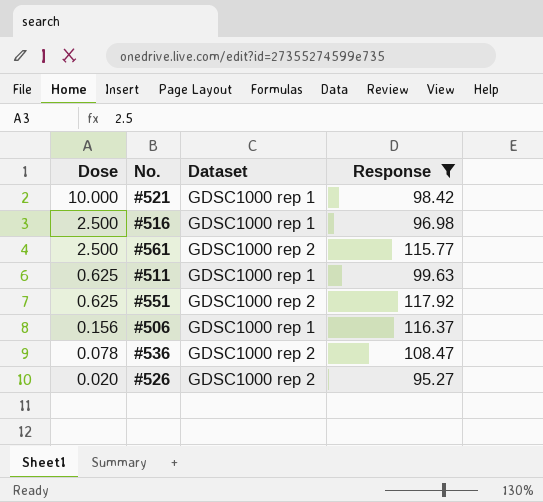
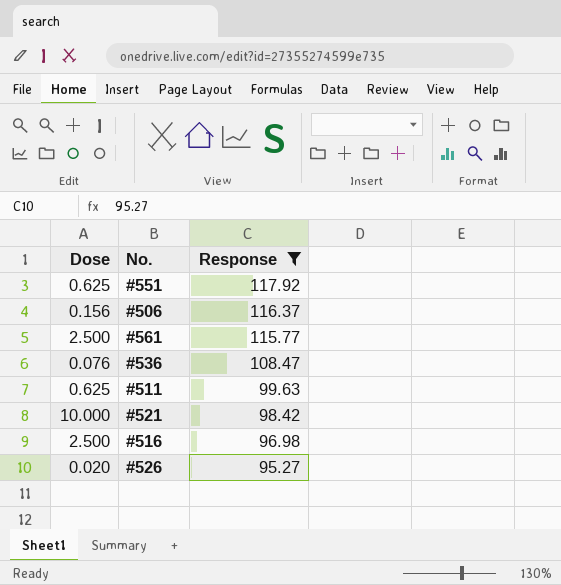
row order: Dose descending -> Response descending
column Dataset | position: 3 -> none
#536 | Dose: 0.078 -> 0.076

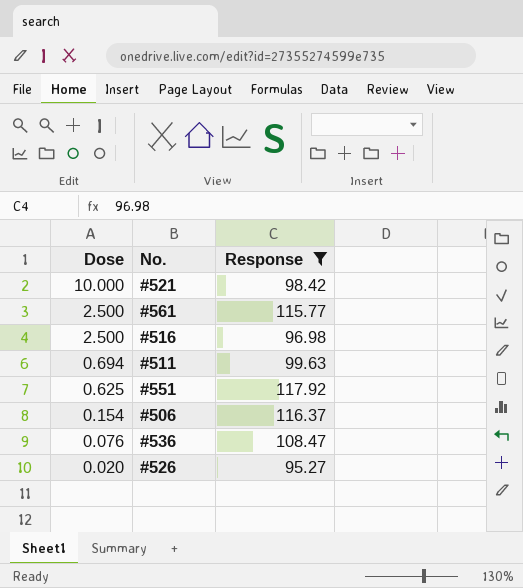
row order: Response descending -> Dose descending
#511 | Dose: 0.625 -> 0.694
#506 | Dose: 0.156 -> 0.154

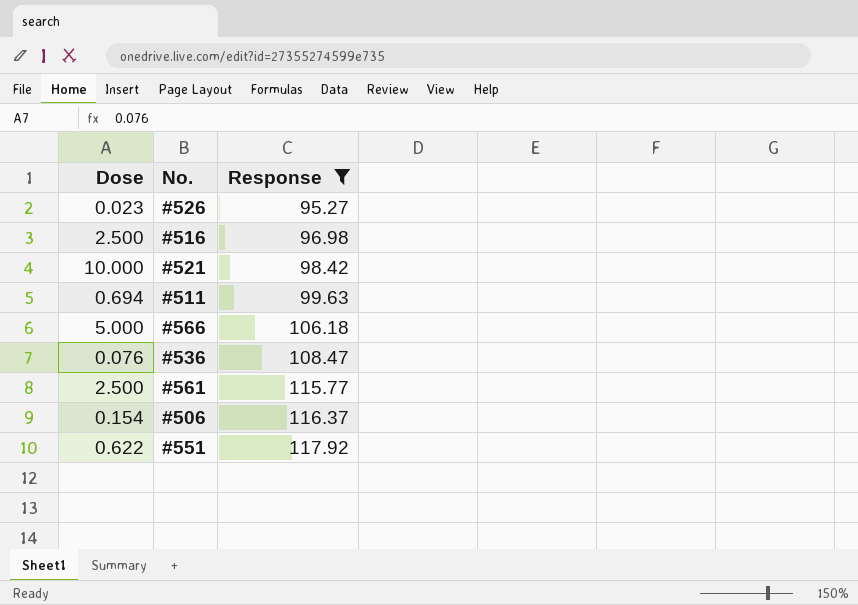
row order: Dose descending -> Response ascending
#526 | Dose: 0.020 -> 0.023
row #566: none -> 5.000 | 106.18
#551 | Dose: 0.625 -> 0.622

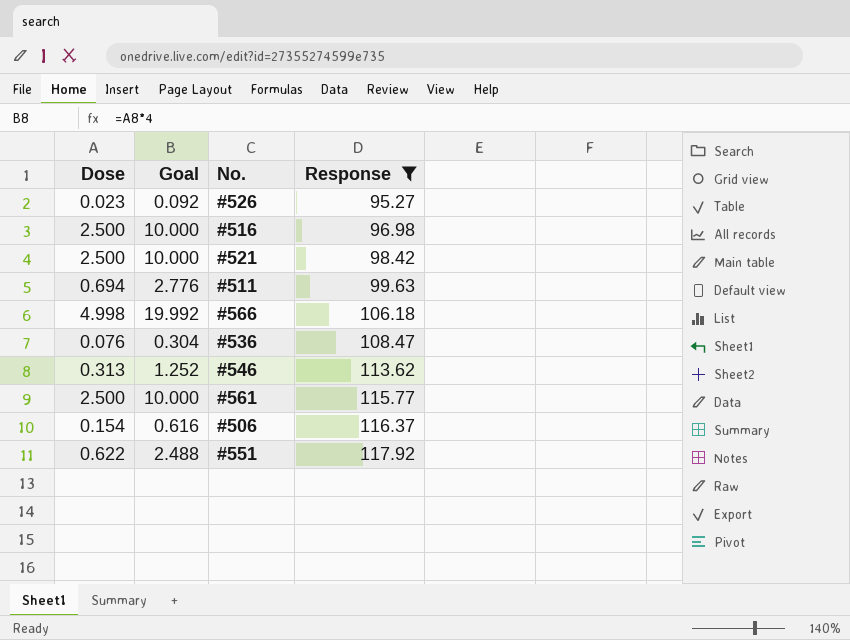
column Goal | formula: none -> [Dose] * 4
#521 | Dose: 10.000 -> 2.500
#566 | Dose: 5.000 -> 4.998
row #546: none -> 0.313 | 1.252 | 113.62

